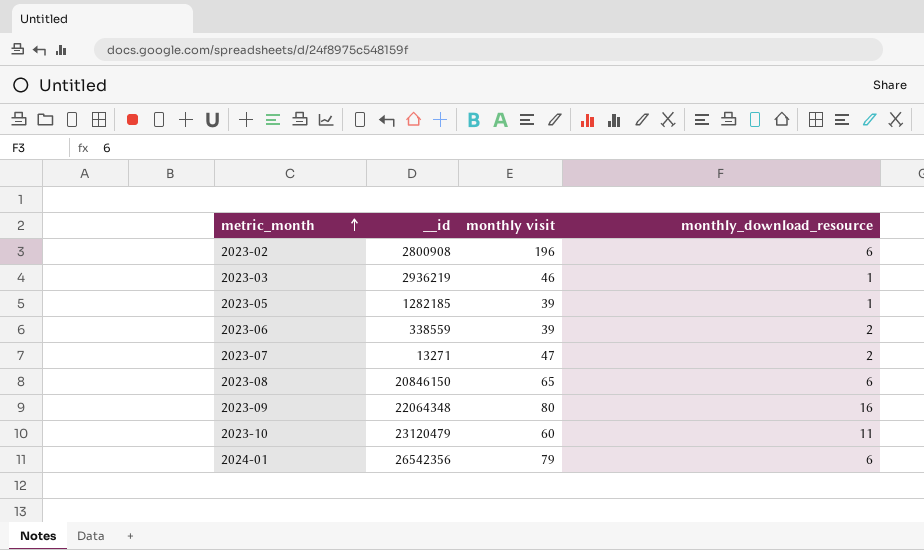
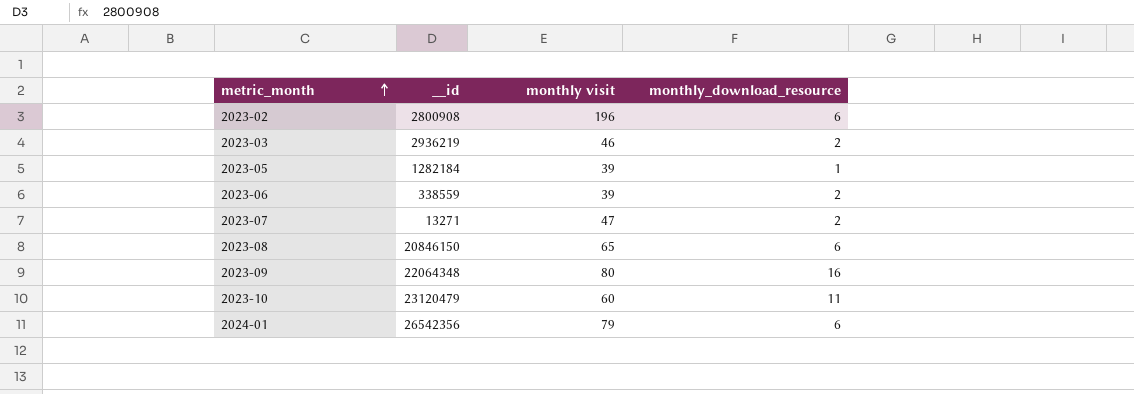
2023-03 | monthly_download_resource: 1 -> 2
2023-05 | __id: 1282185 -> 1282184

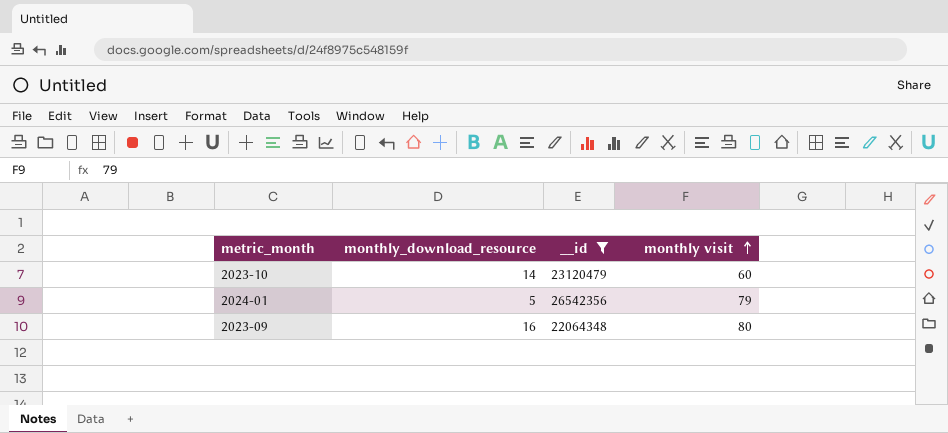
filter: none -> __id >= 22064348
row order: metric_month ascending -> monthly visit ascending
column monthly_download_resource | position: 4 -> 2
2023-10 | monthly_download_resource: 11 -> 14
2024-01 | monthly_download_resource: 6 -> 5

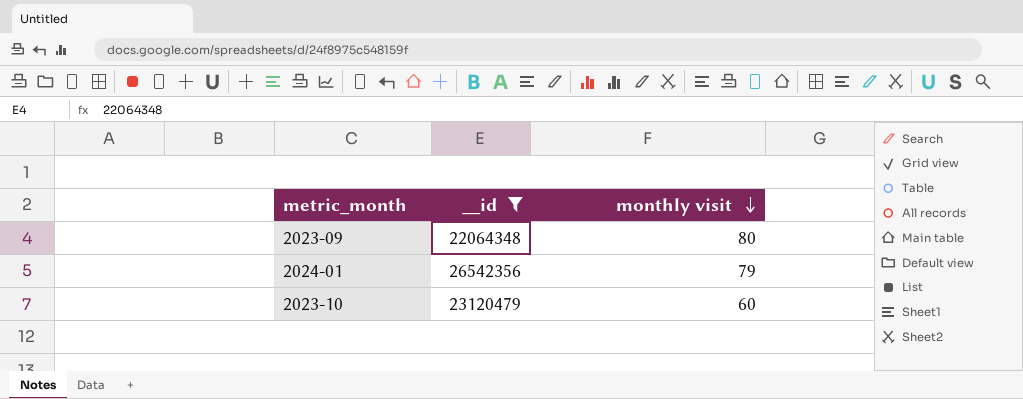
row order: monthly visit ascending -> monthly visit descending
column monthly_download_resource | position: 2 -> none

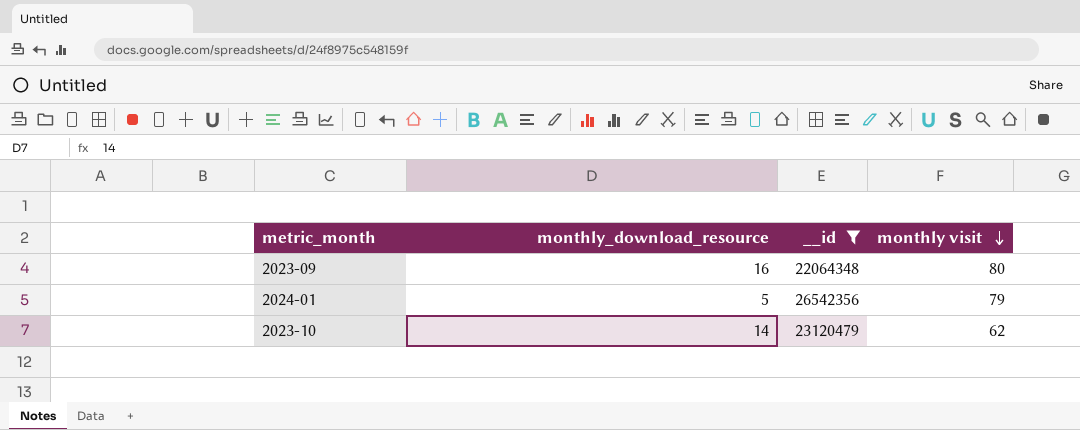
column monthly_download_resource | position: none -> 2
2023-10 | monthly visit: 60 -> 62

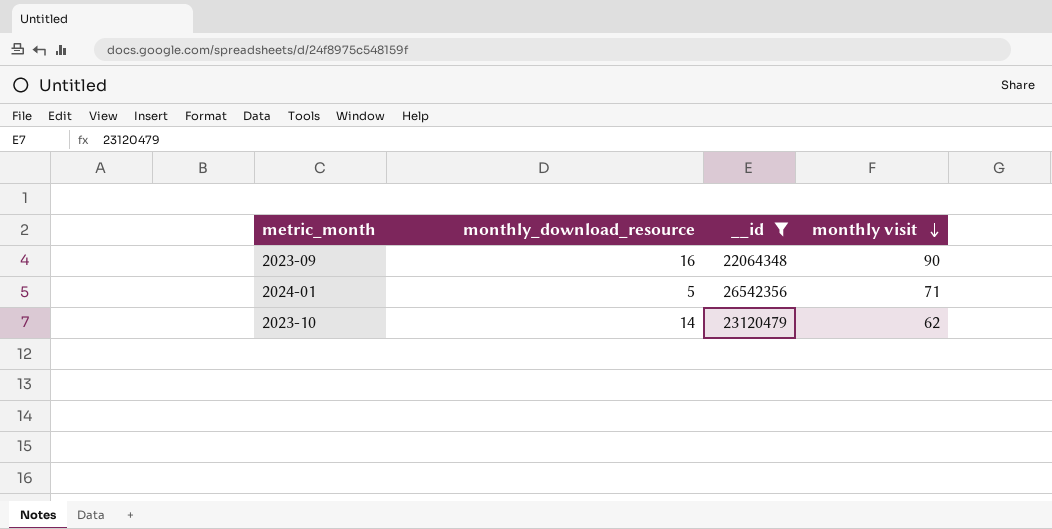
2023-09 | monthly visit: 80 -> 90
2024-01 | monthly visit: 79 -> 71

